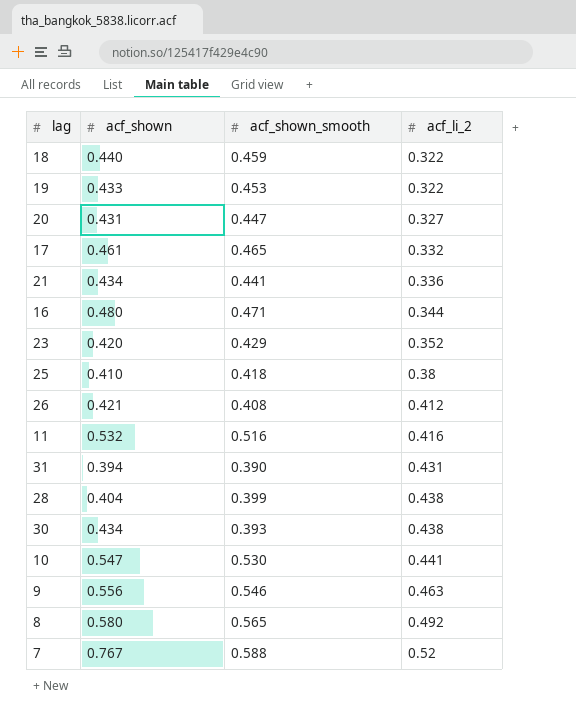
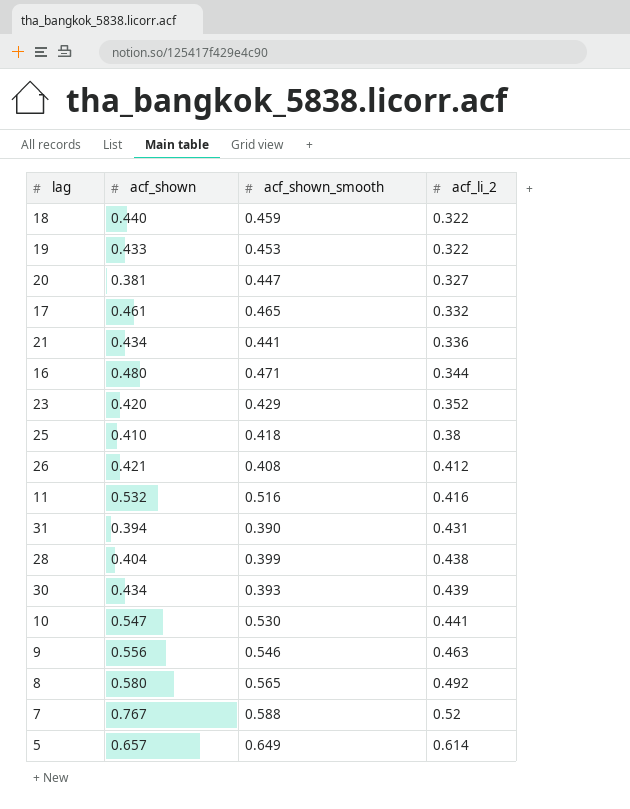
20 | acf_shown: 0.431 -> 0.381
30 | acf_li_2: 0.438 -> 0.439
row 5: none -> 0.657 | 0.649 | 0.614

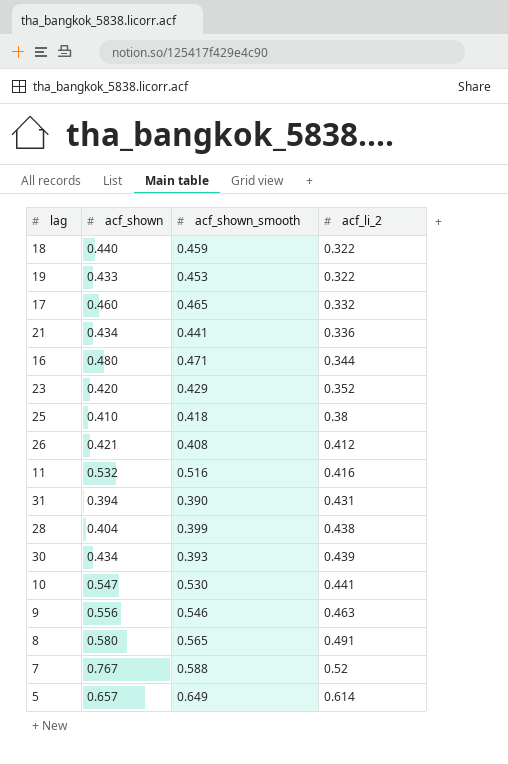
row 20: 0.381 | 0.447 | 0.327 -> none
17 | acf_shown: 0.461 -> 0.460
8 | acf_li_2: 0.492 -> 0.491

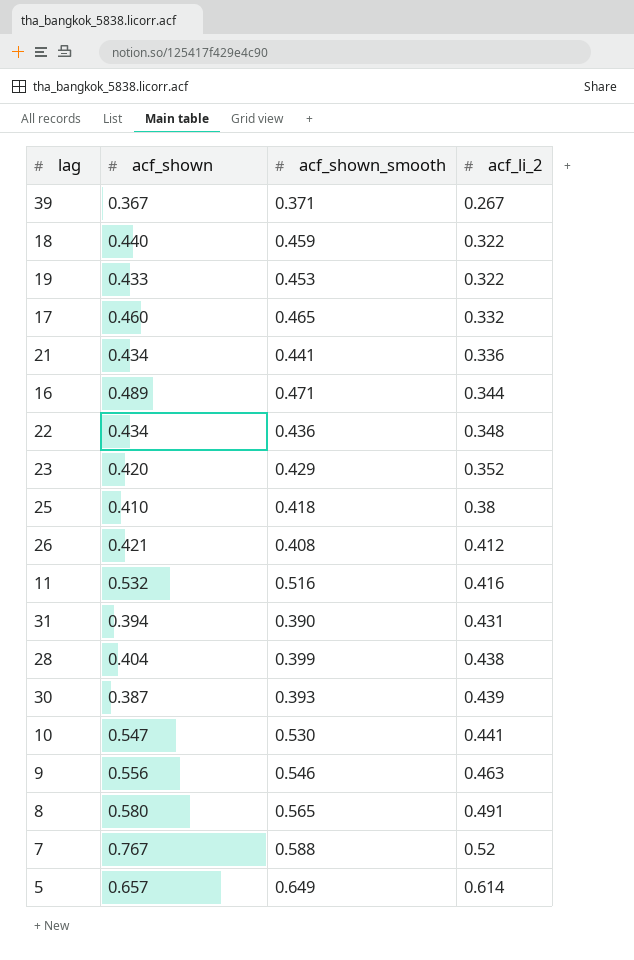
row 39: none -> 0.367 | 0.371 | 0.267
16 | acf_shown: 0.480 -> 0.489
row 22: none -> 0.434 | 0.436 | 0.348
30 | acf_shown: 0.434 -> 0.387

